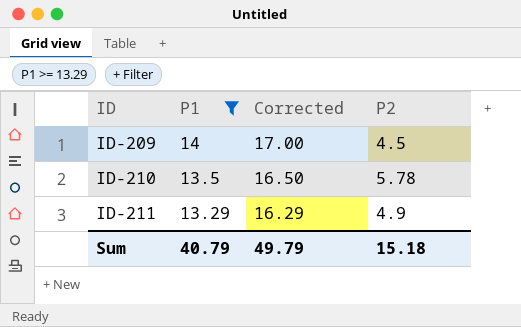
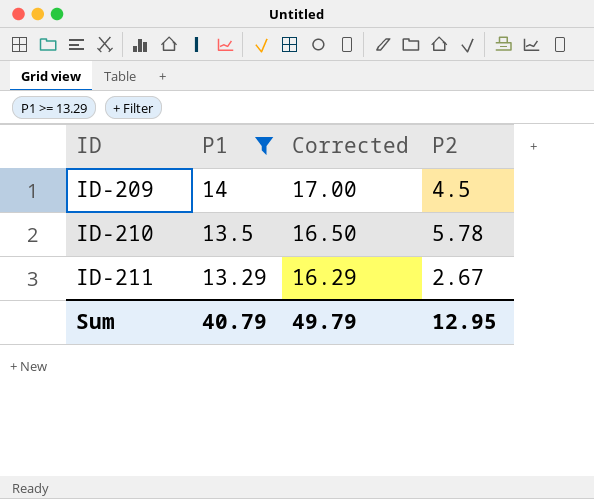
ID-211 | P2: 4.9 -> 2.67
Sum | P2: 15.18 -> 12.95

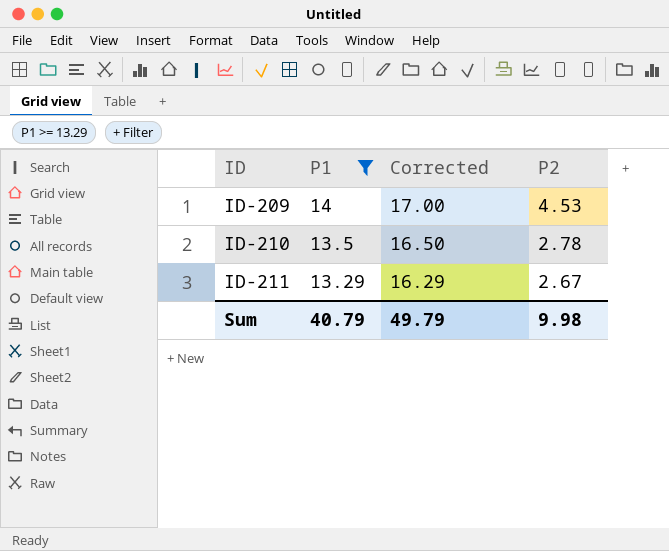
ID-209 | P2: 4.5 -> 4.53
ID-210 | P2: 5.78 -> 2.78
Sum | P2: 12.95 -> 9.98

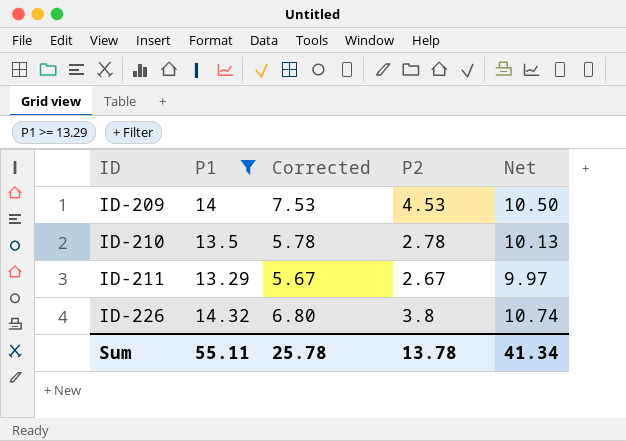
column Corrected | formula: [P1] + 3 -> [P2] + 3
column Net | formula: none -> [P1] * 0.75
row ID-226: none -> 14.32 | 6.80 | 3.8 | 10.74
Sum | P1: 40.79 -> 55.11
Sum | Corrected: 49.79 -> 25.78
Sum | P2: 9.98 -> 13.78

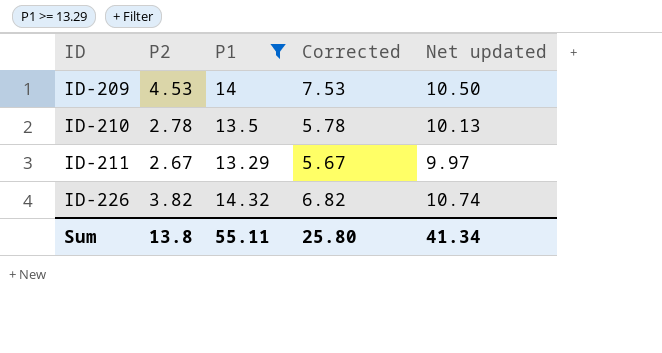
column P2 | position: 4 -> 2
column name: Net -> Net updated
ID-226 | P2: 3.8 -> 3.82
ID-226 | Corrected: 6.80 -> 6.82
Sum | P2: 13.78 -> 13.8
Sum | Corrected: 25.78 -> 25.80

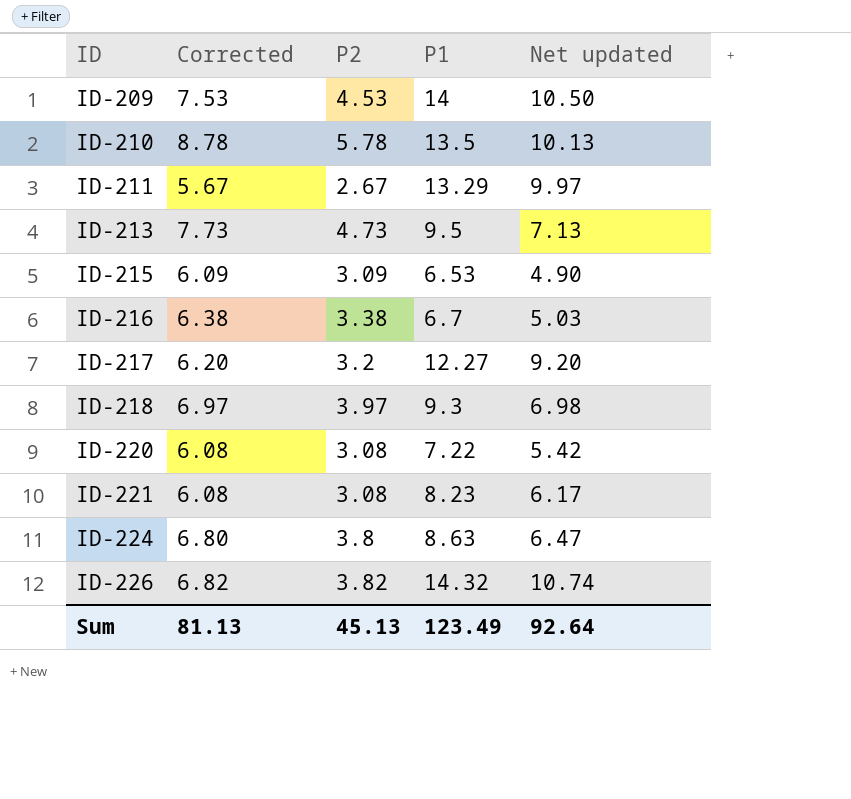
filter: P1 >= 13.29 -> none
column Corrected | position: 4 -> 2
ID-210 | Corrected: 5.78 -> 8.78
ID-210 | P2: 2.78 -> 5.78
Sum | Corrected: 25.80 -> 81.13
Sum | P2: 13.8 -> 45.13
Sum | P1: 55.11 -> 123.49
Sum | Net updated: 41.34 -> 92.64

